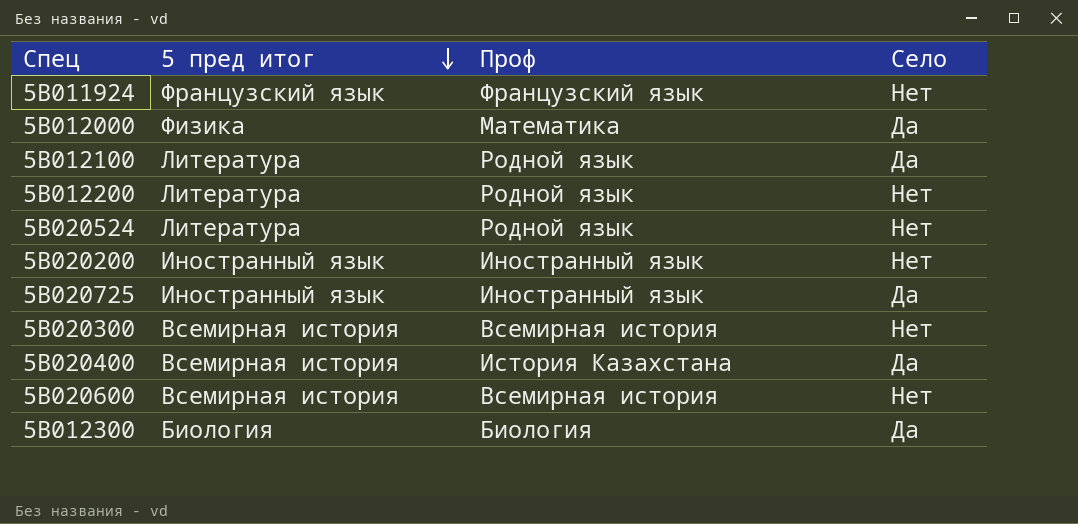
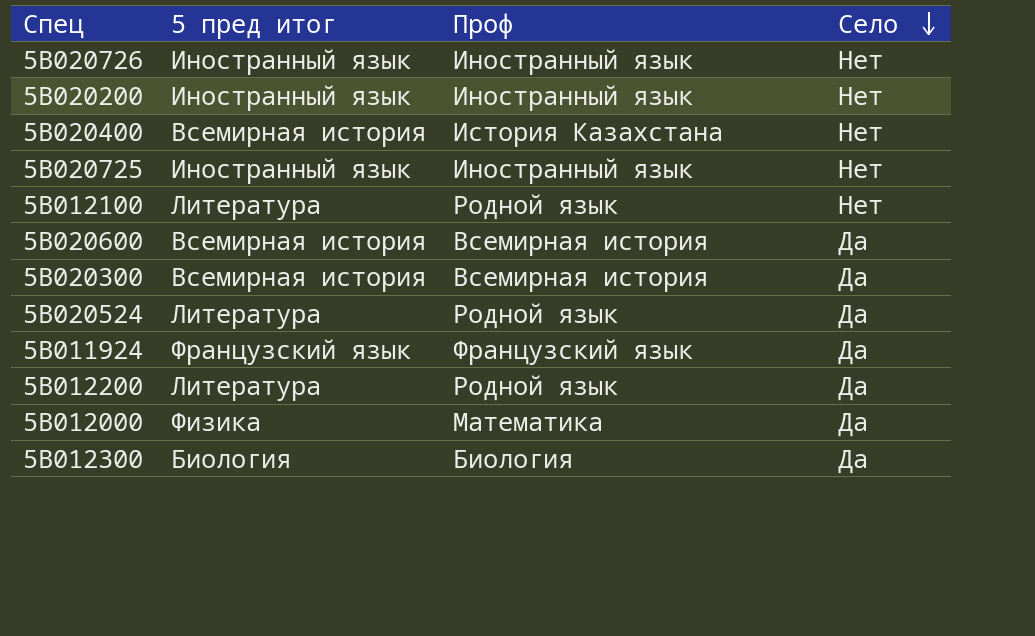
row order: 5 пред итог descending -> Село descending
row 5B020726: none -> Иностранный язык | Иностранный язык | Нет
5B020400 | Село: Да -> Нет
5B020725 | Село: Да -> Нет
5B012100 | Село: Да -> Нет
5B020600 | Село: Нет -> Да
5B020300 | Село: Нет -> Да
5B020524 | Село: Нет -> Да
5B011924 | Село: Нет -> Да
5B012200 | Село: Нет -> Да

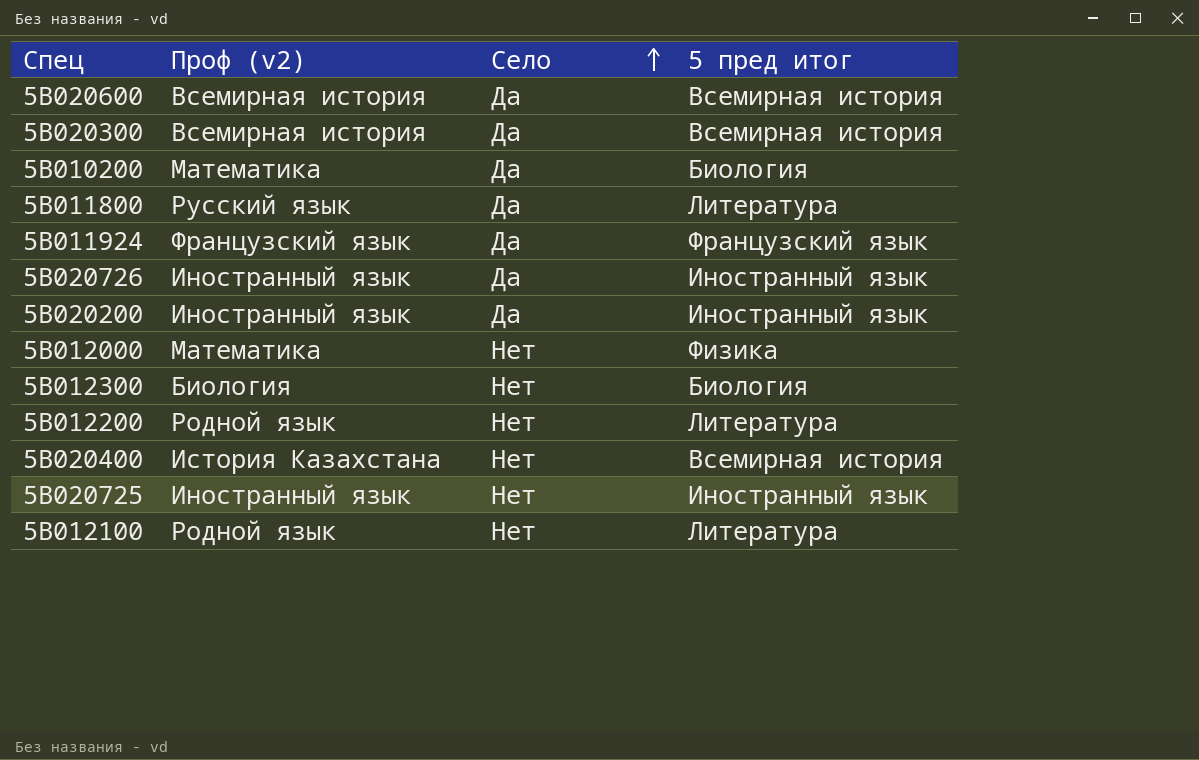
row order: Село descending -> Село ascending
column name: Проф -> Проф (v2)
column 5 пред итог | position: 2 -> 4
row 5B020524: Литература | Родной язык | Да -> none
row 5B010200: none -> Математика | Да | Биология
row 5B011800: none -> Русский язык | Да | Литература
5B020726 | Село: Нет -> Да
5B020200 | Село: Нет -> Да
5B012000 | Село: Да -> Нет
5B012300 | Село: Да -> Нет
5B012200 | Село: Да -> Нет

